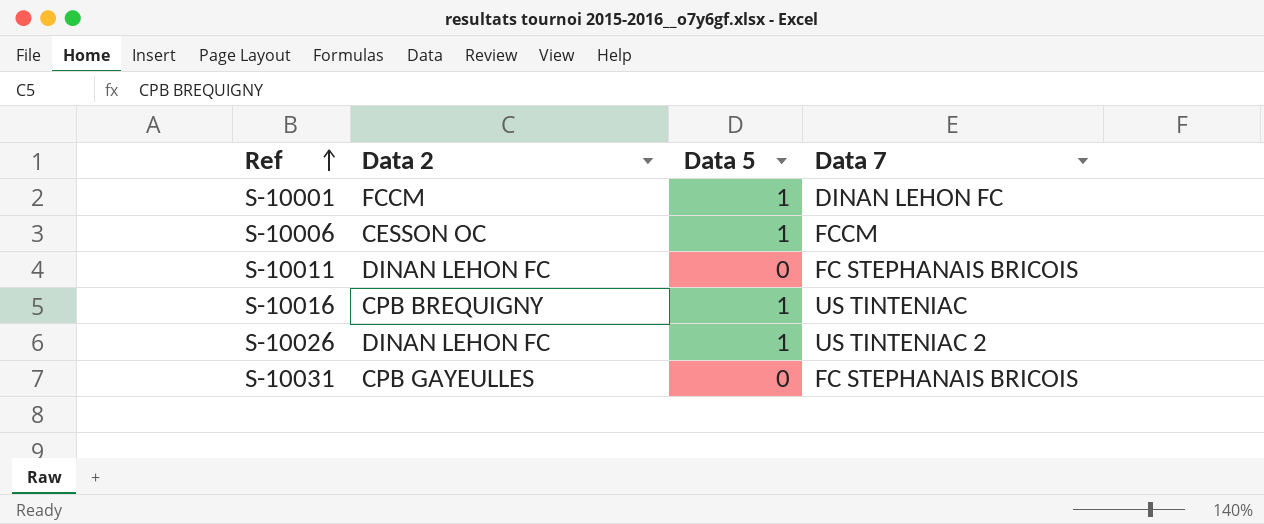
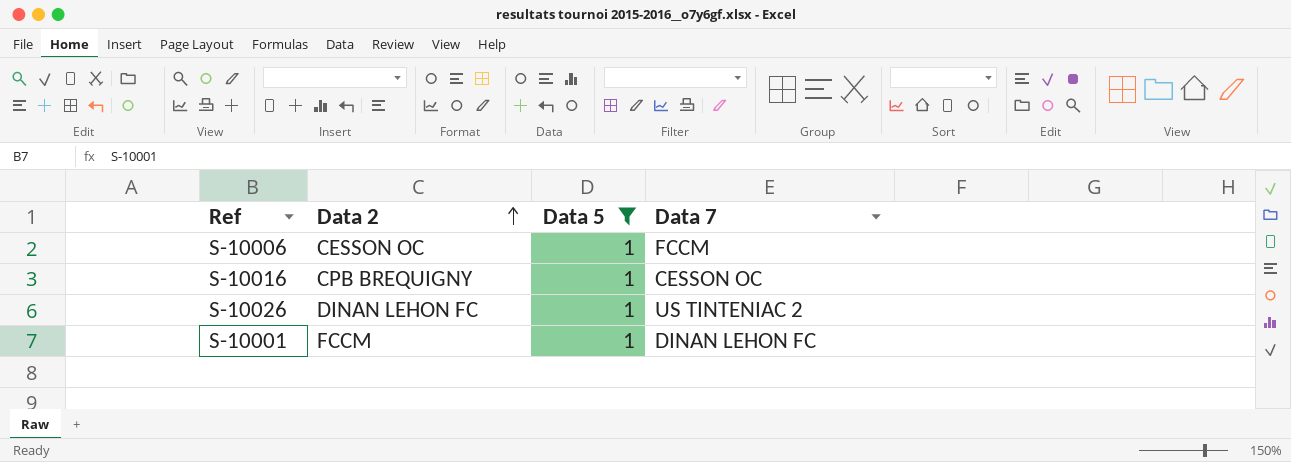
filter: none -> Data 5 = 1
row order: Ref ascending -> Data 2 ascending
S-10016 | Data 7: US TINTENIAC -> CESSON OC

